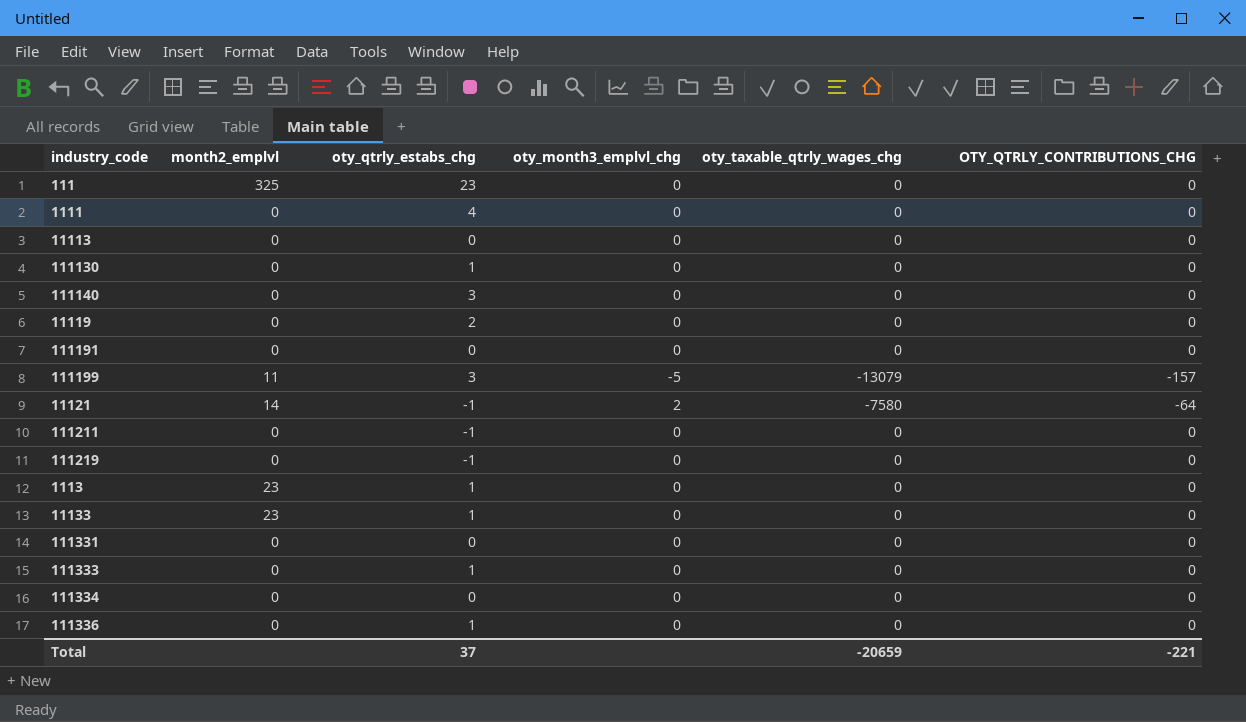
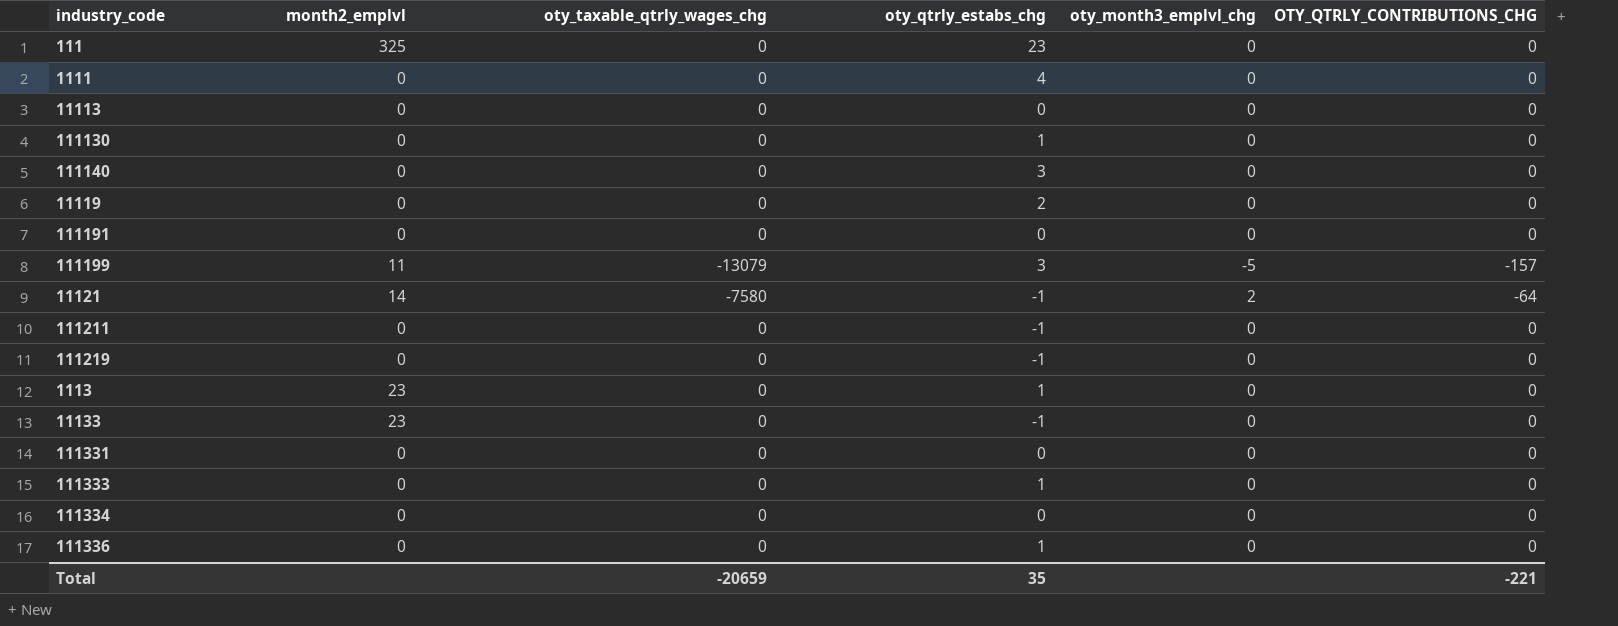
column oty_taxable_qtrly_wages_chg | position: 5 -> 3
11133 | oty_qtrly_estabs_chg: 1 -> -1
Total | oty_qtrly_estabs_chg: 37 -> 35

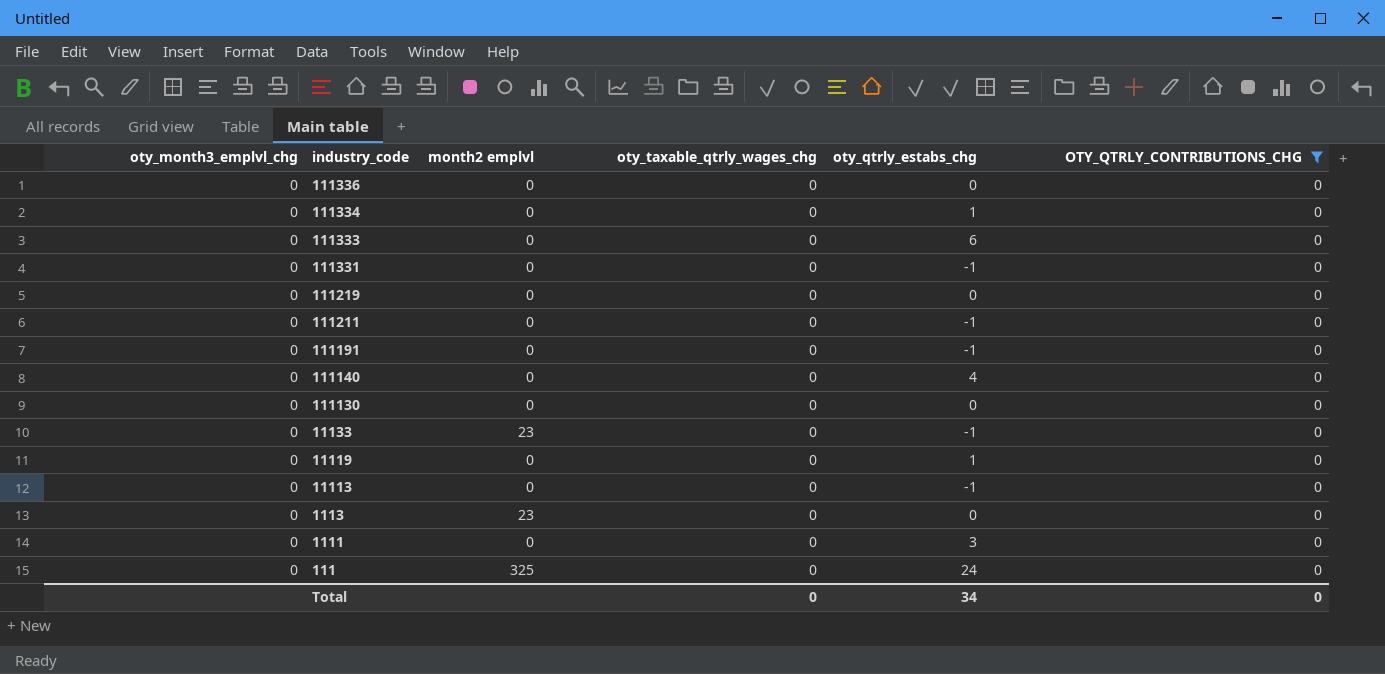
filter: none -> OTY_QTRLY_CONTRIBUTIONS_CHG = 0
row order: none -> industry_code descending
column oty_month3_emplvl_chg | position: 5 -> 1
column name: month2_emplvl -> month2 emplvl
111336 | oty_qtrly_estabs_chg: 1 -> 0
111334 | oty_qtrly_estabs_chg: 0 -> 1
111333 | oty_qtrly_estabs_chg: 1 -> 6
111331 | oty_qtrly_estabs_chg: 0 -> -1
111219 | oty_qtrly_estabs_chg: -1 -> 0
111191 | oty_qtrly_estabs_chg: 0 -> -1
111140 | oty_qtrly_estabs_chg: 3 -> 4
111130 | oty_qtrly_estabs_chg: 1 -> 0
11119 | oty_qtrly_estabs_chg: 2 -> 1
11113 | oty_qtrly_estabs_chg: 0 -> -1
1113 | oty_qtrly_estabs_chg: 1 -> 0
1111 | oty_qtrly_estabs_chg: 4 -> 3
111 | oty_qtrly_estabs_chg: 23 -> 24
Total | oty_taxable_qtrly_wages_chg: -20659 -> 0
Total | oty_qtrly_estabs_chg: 35 -> 34
Total | OTY_QTRLY_CONTRIBUTIONS_CHG: -221 -> 0

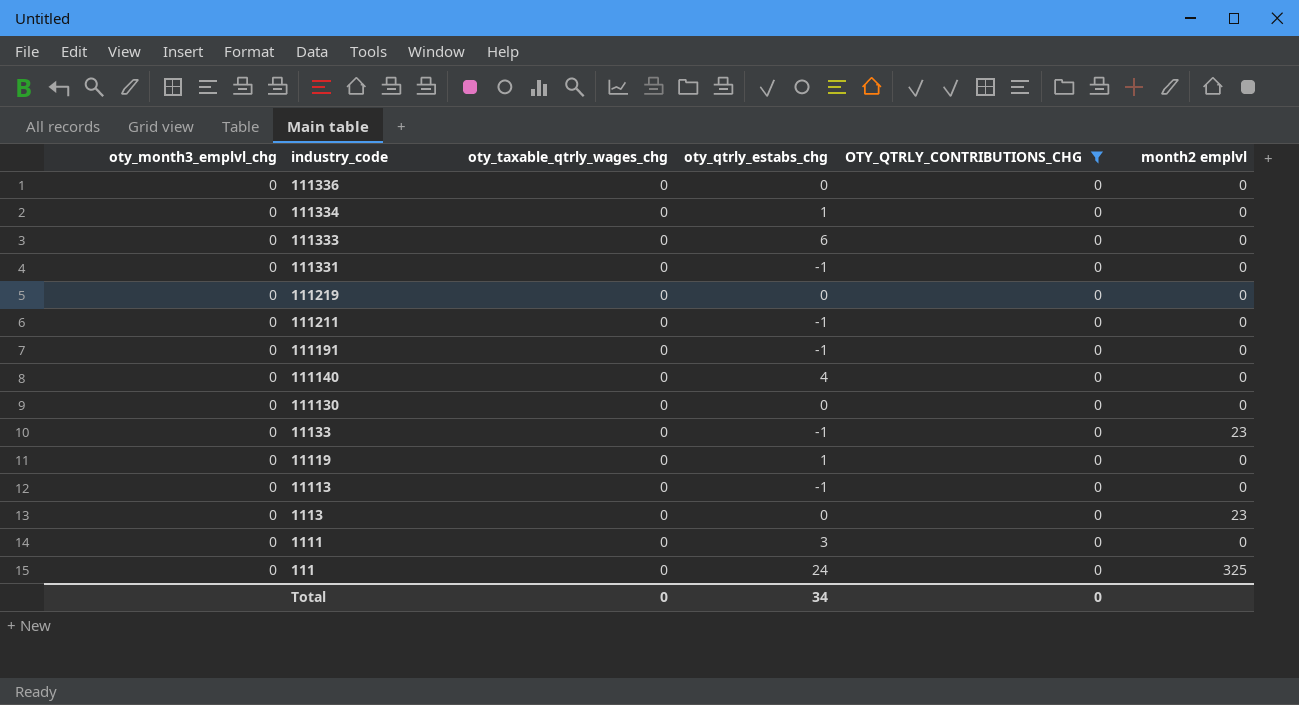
column month2 emplvl | position: 3 -> 6

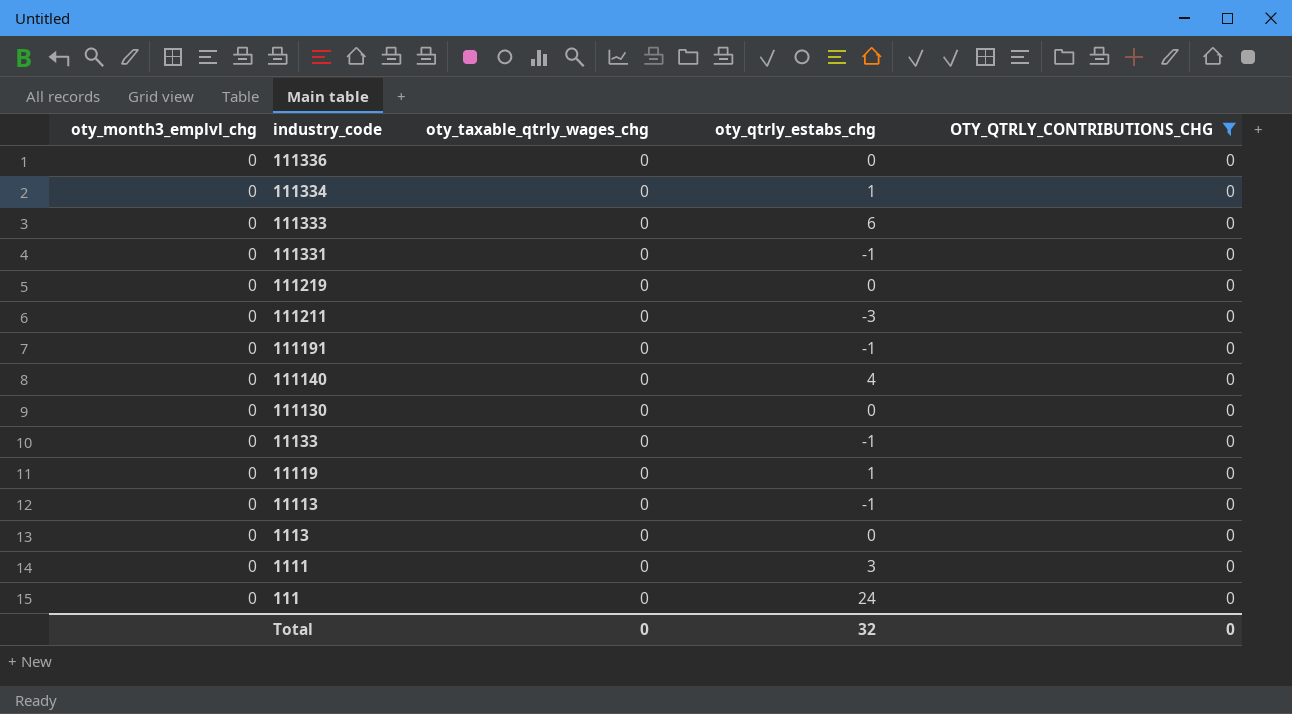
column month2 emplvl | position: 6 -> none
111211 | oty_qtrly_estabs_chg: -1 -> -3
Total | oty_qtrly_estabs_chg: 34 -> 32

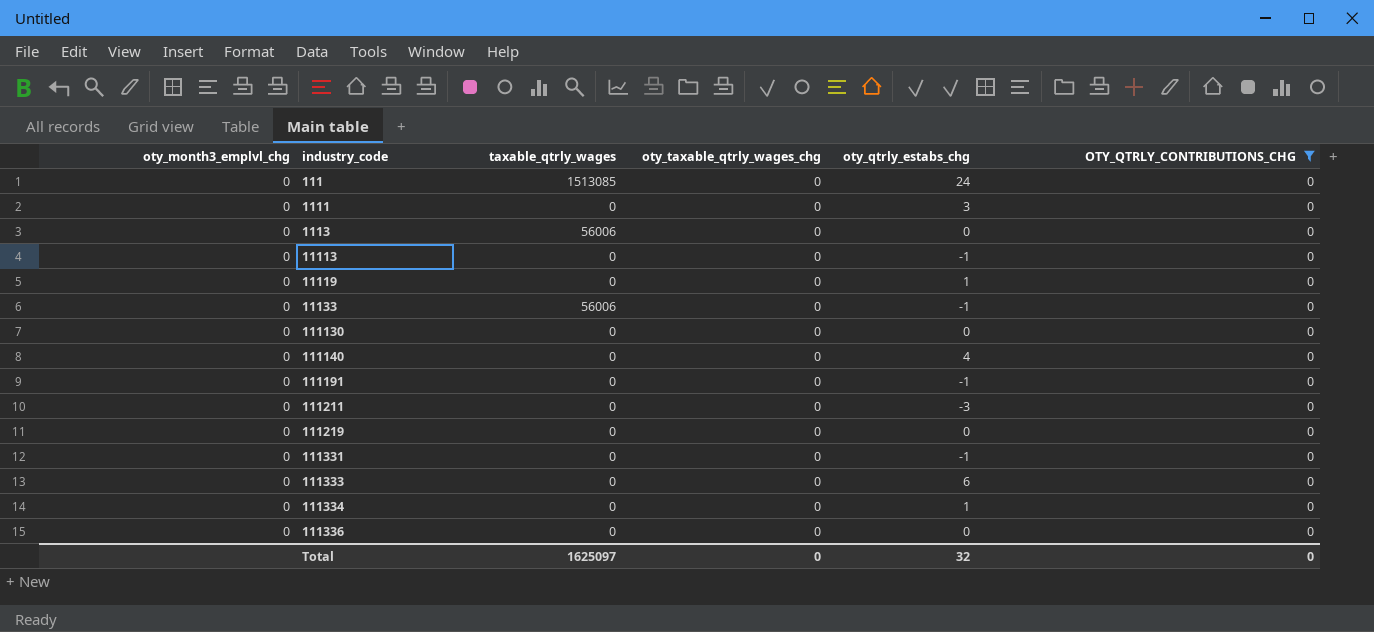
row order: industry_code descending -> industry_code ascending
column taxable_qtrly_wages | position: none -> 3

